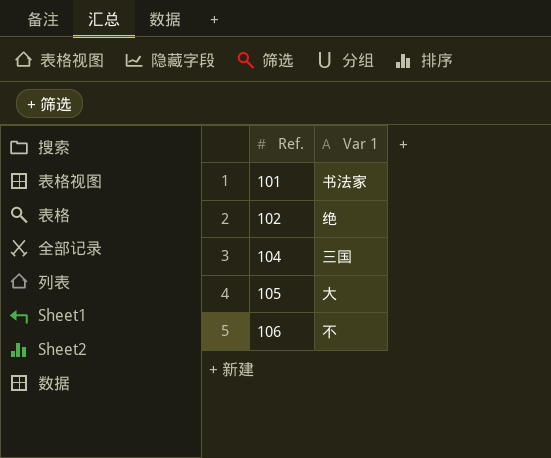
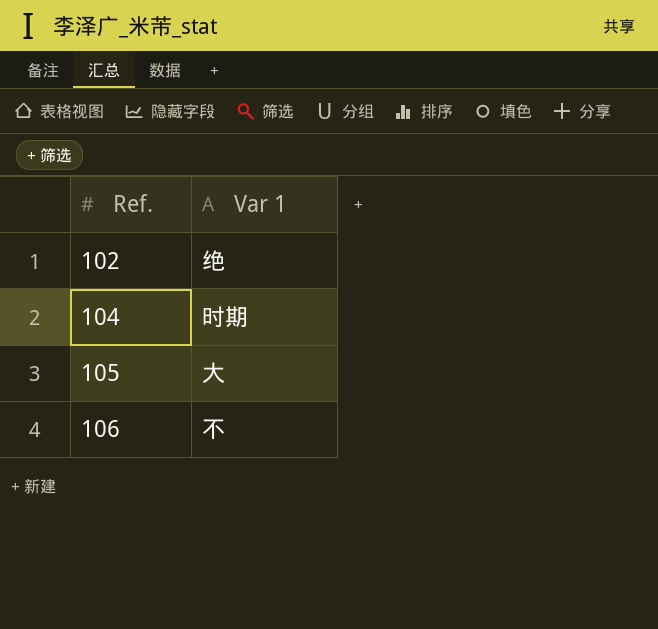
row 101: 书法家 -> none
104 | Var 1: 三国 -> 时期

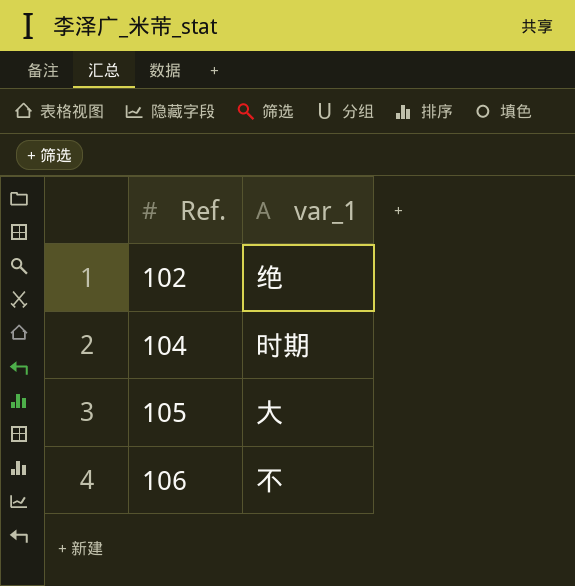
column name: Var 1 -> var_1

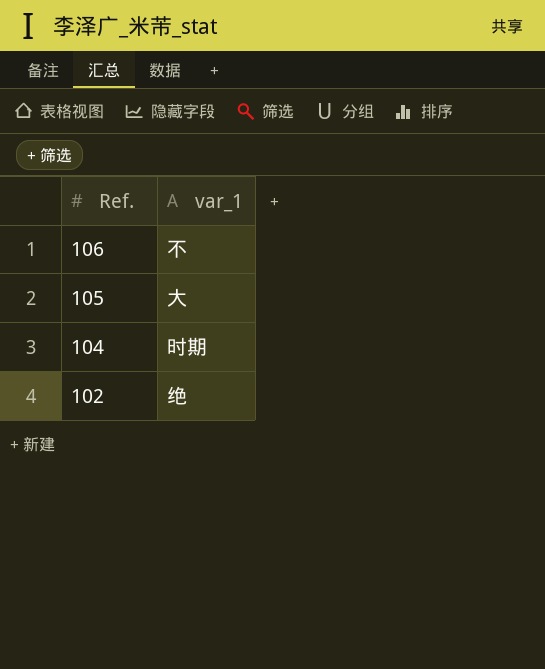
row order: Ref. ascending -> Ref. descending

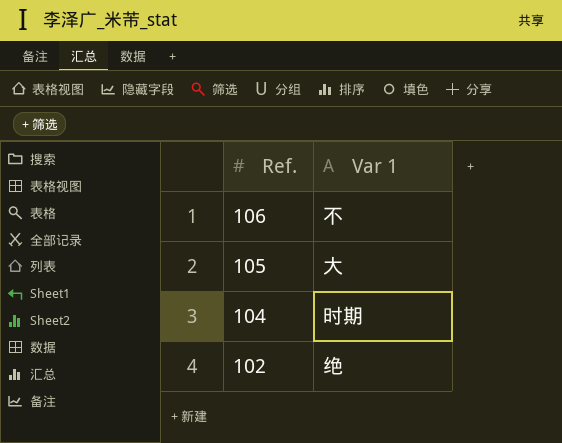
column name: var_1 -> Var 1

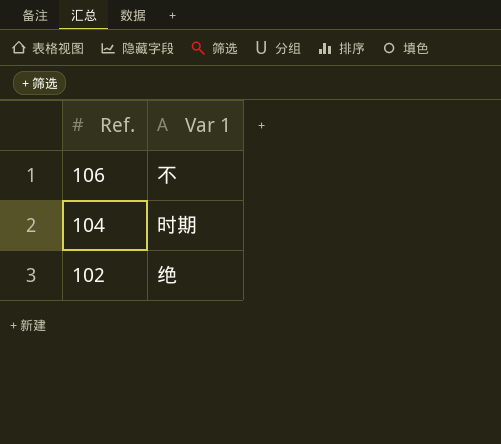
row 105: 大 -> none

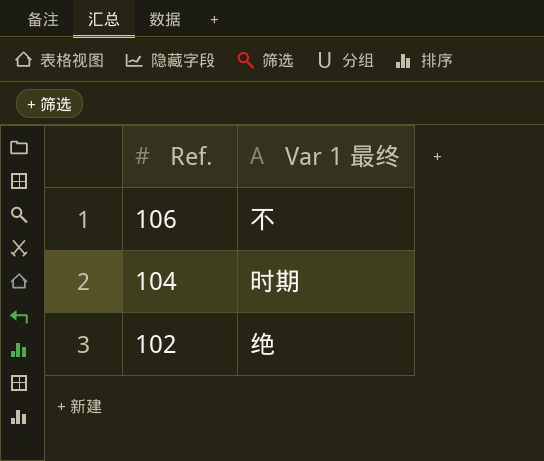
column name: Var 1 -> Var 1 最终

